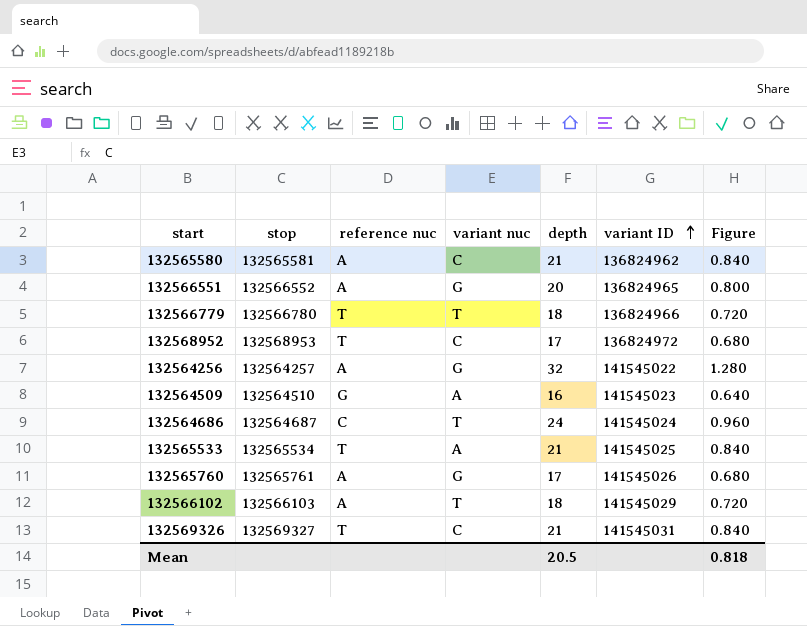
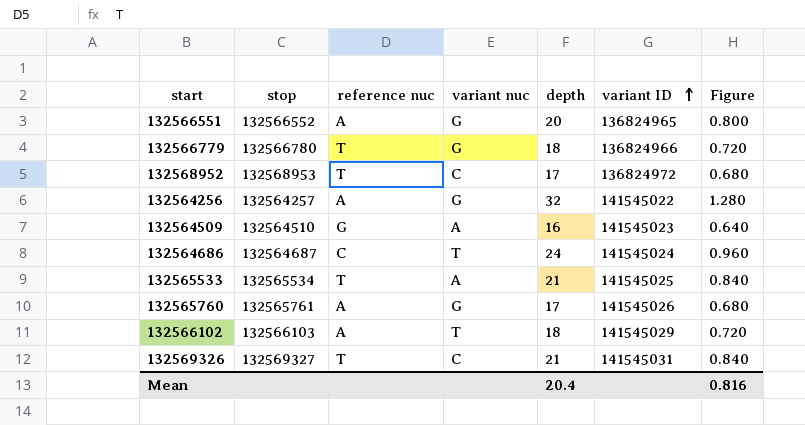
row 132565580: 132565581 | A | C | 21 | 136824962 | 0.840 -> none
132566779 | variant nuc: T -> G
Mean | depth: 20.5 -> 20.4
Mean | Figure: 0.818 -> 0.816

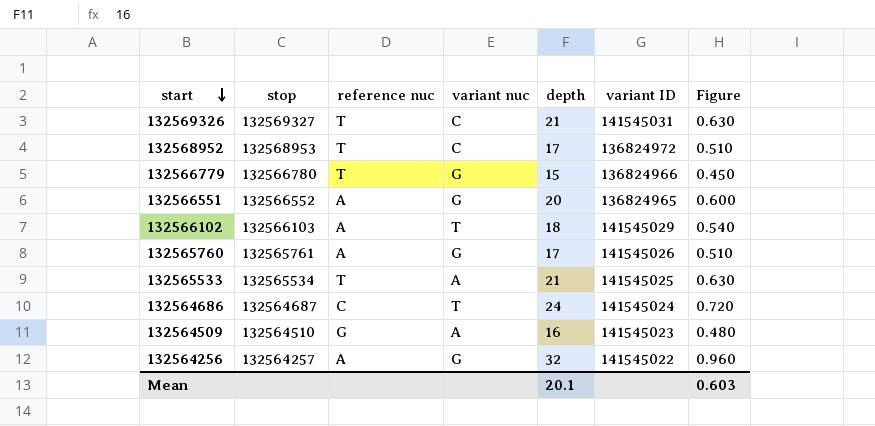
row order: variant ID ascending -> start descending
column Figure | formula: [depth] * 0.04 -> [depth] * 0.03
132566779 | depth: 18 -> 15
Mean | depth: 20.4 -> 20.1
Mean | Figure: 0.816 -> 0.603

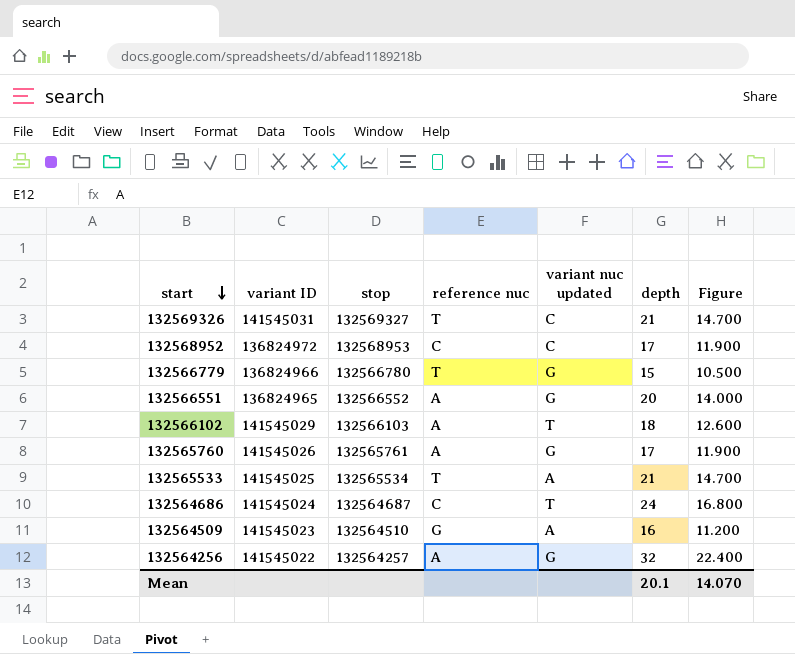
column variant ID | position: 6 -> 2
column name: variant nuc -> variant nuc updated
column Figure | formula: [depth] * 0.03 -> [depth] * 0.7
132568952 | reference nuc: T -> C
Mean | Figure: 0.603 -> 14.070

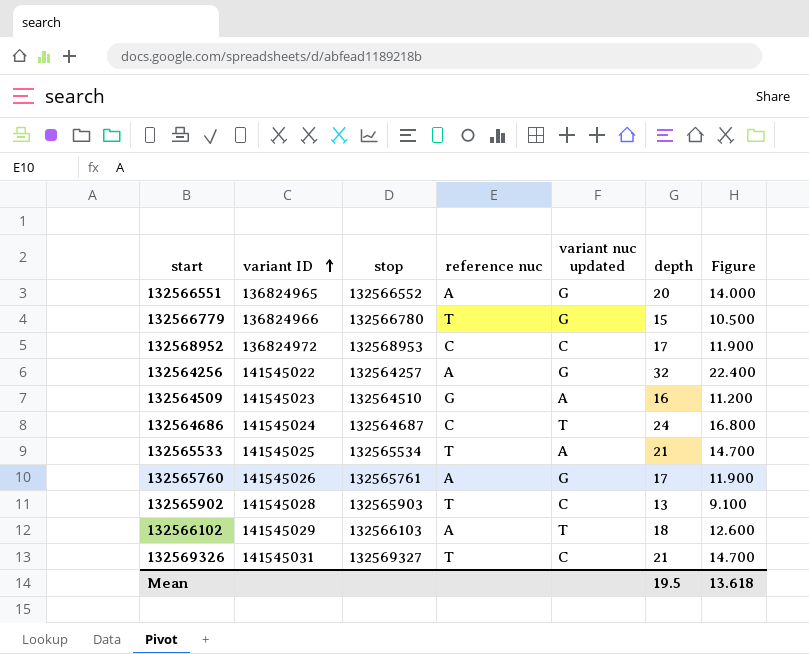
row order: start descending -> variant ID ascending
row 132565902: none -> 141545028 | 132565903 | T | C | 13 | 9.100
Mean | depth: 20.1 -> 19.5
Mean | Figure: 14.070 -> 13.618

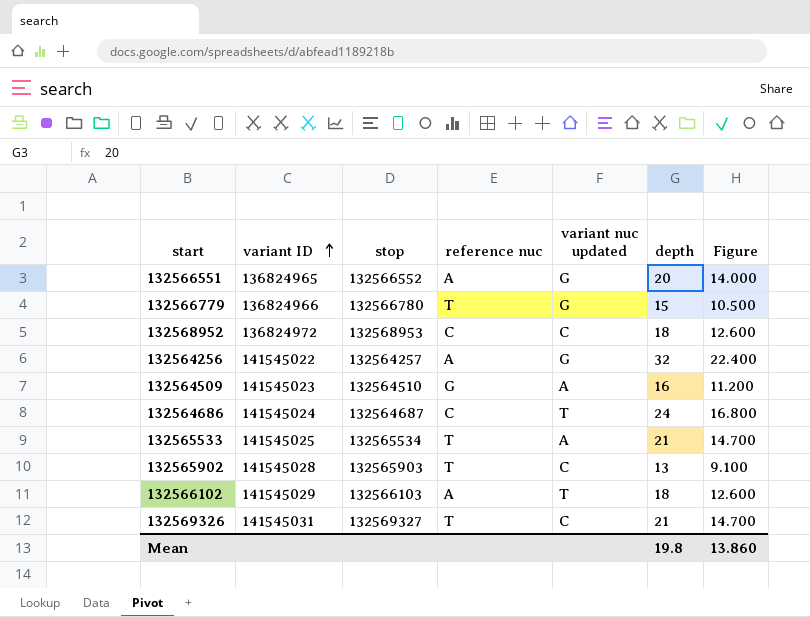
row 132565760: 141545026 | 132565761 | A | G | 17 | 11.900 -> none
132568952 | depth: 17 -> 18
132568952 | Figure: 11.900 -> 12.600
Mean | depth: 19.5 -> 19.8
Mean | Figure: 13.618 -> 13.860

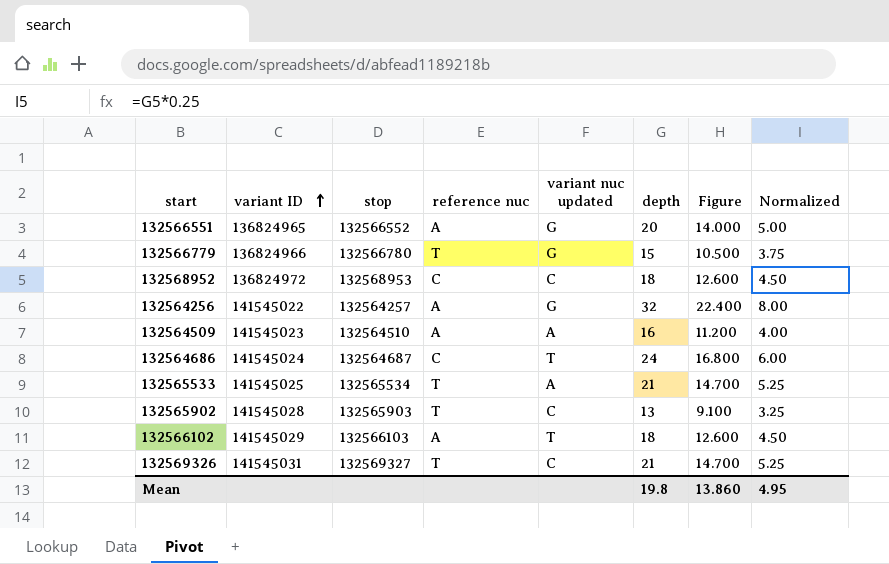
column Normalized | formula: none -> [depth] * 0.25
132564509 | reference nuc: G -> A

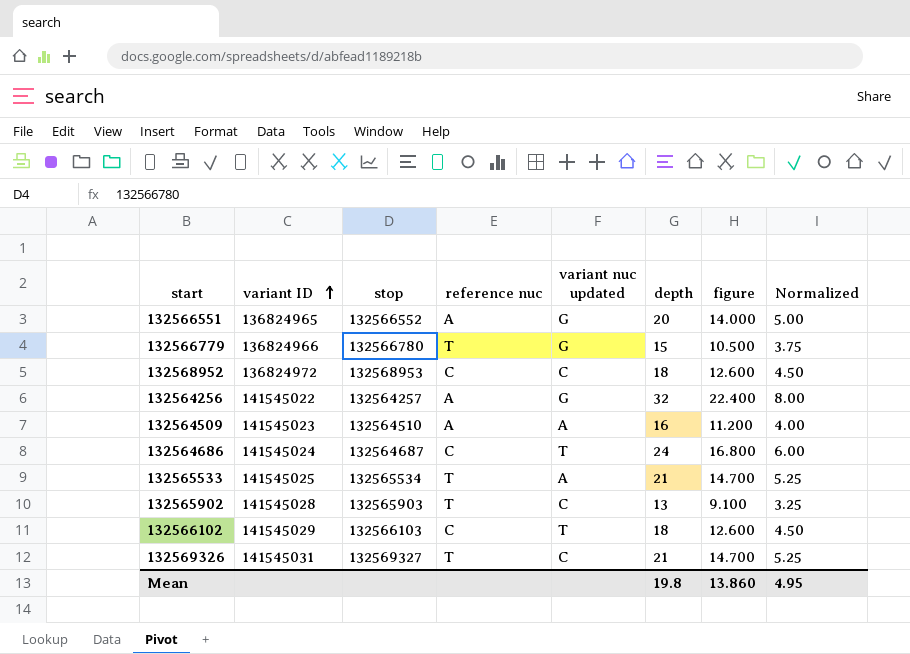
column name: Figure -> figure
132566102 | reference nuc: A -> C

